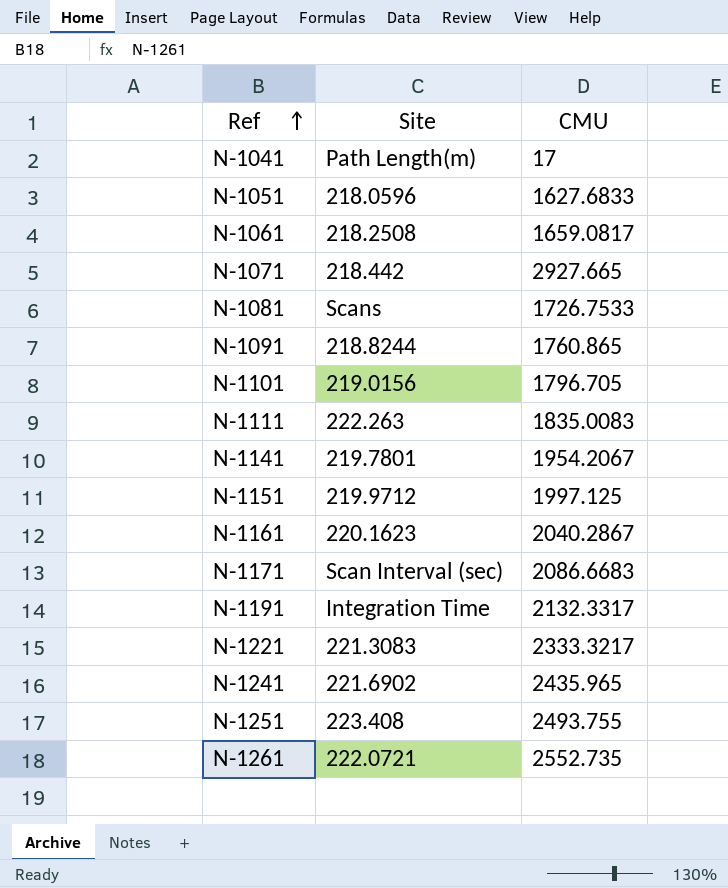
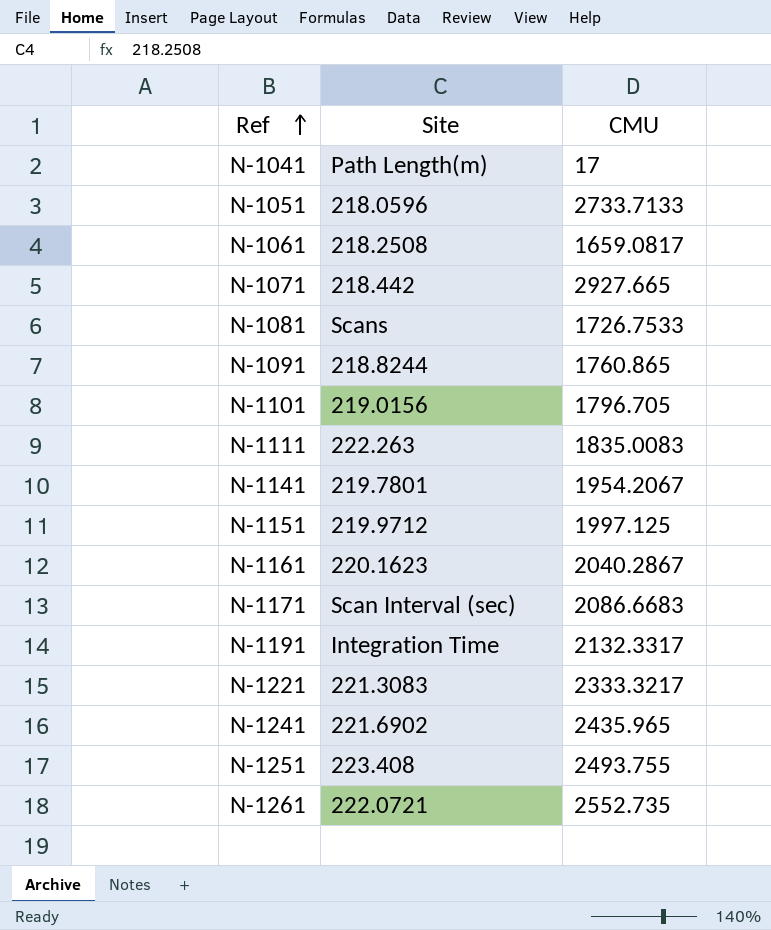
N-1051 | CMU: 1627.6833 -> 2733.7133

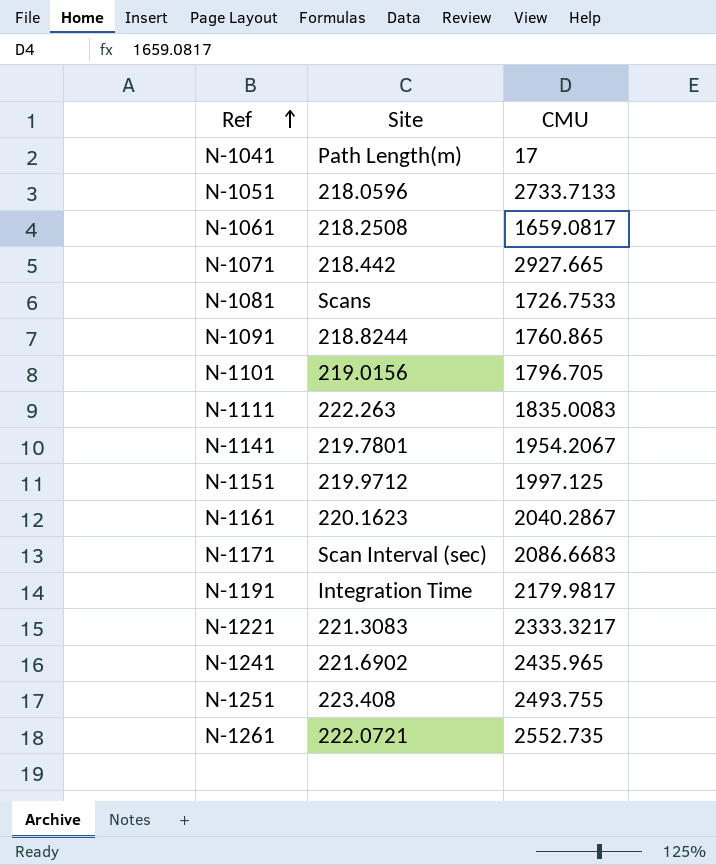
N-1191 | CMU: 2132.3317 -> 2179.9817

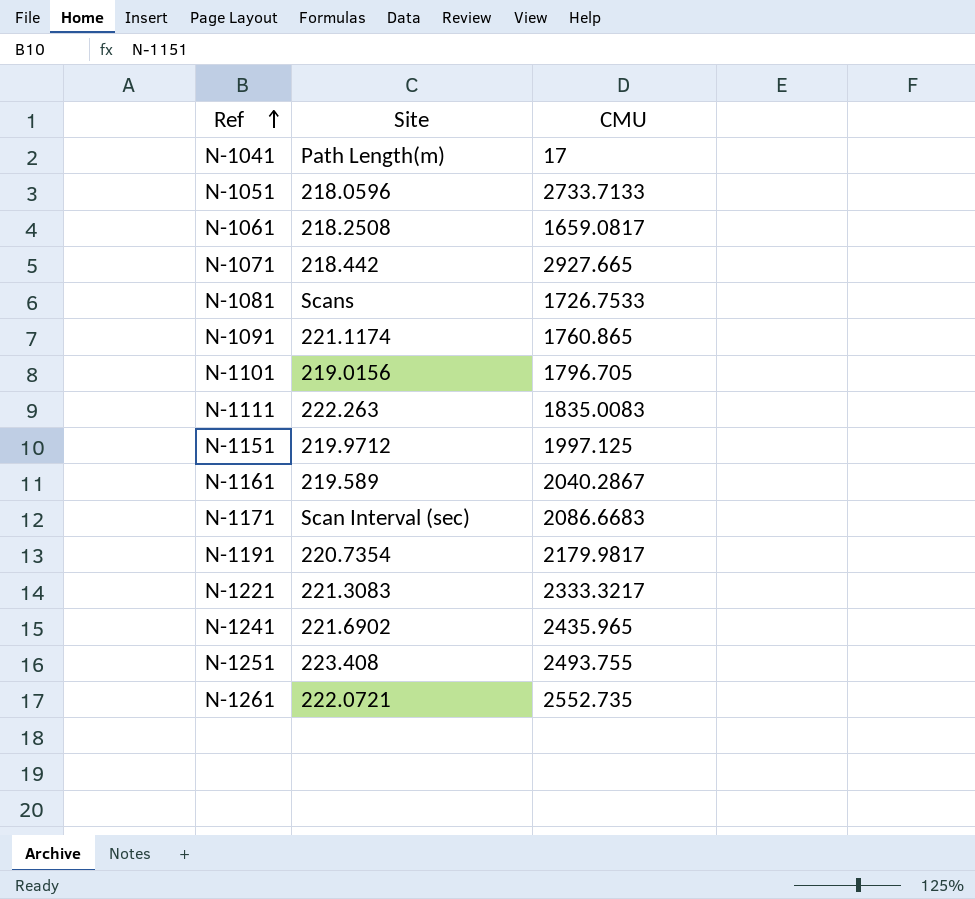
row N-1141: 219.7801 | 1954.2067 -> none
N-1091 | Site: 218.8244 -> 221.1174
N-1161 | Site: 220.1623 -> 219.589
N-1191 | Site: Integration Time -> 220.7354

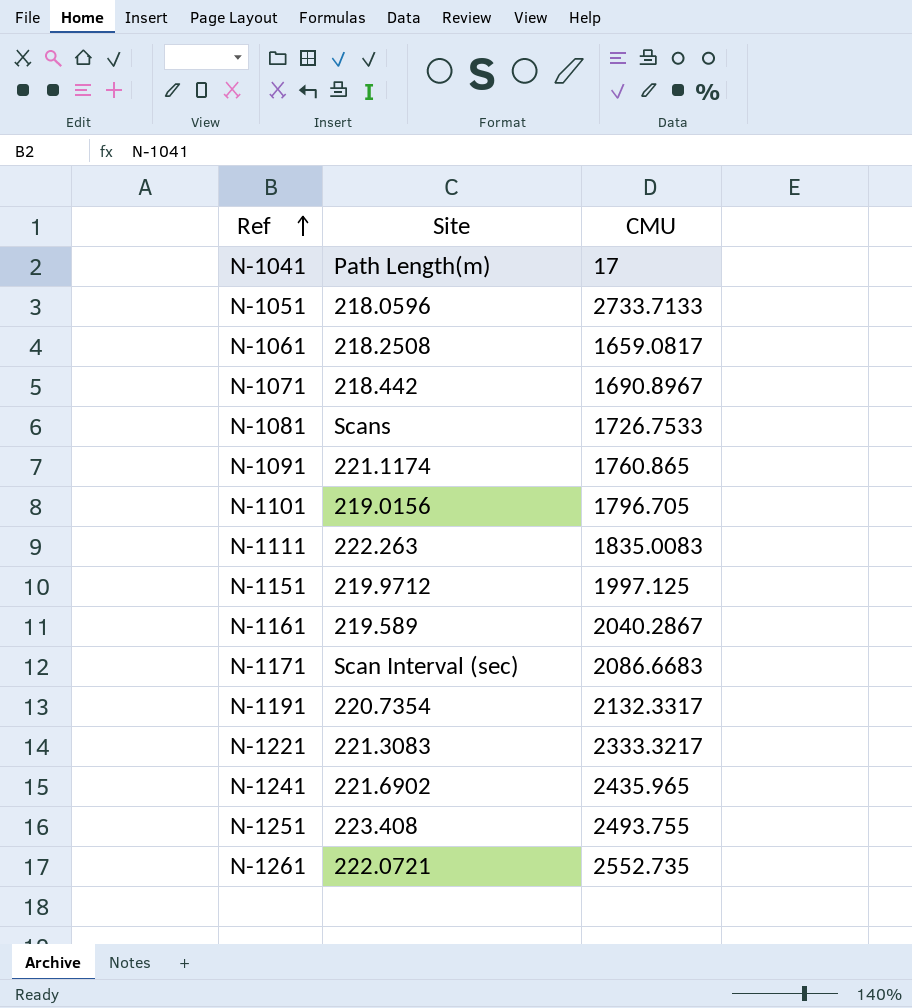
N-1071 | CMU: 2927.665 -> 1690.8967
N-1191 | CMU: 2179.9817 -> 2132.3317

